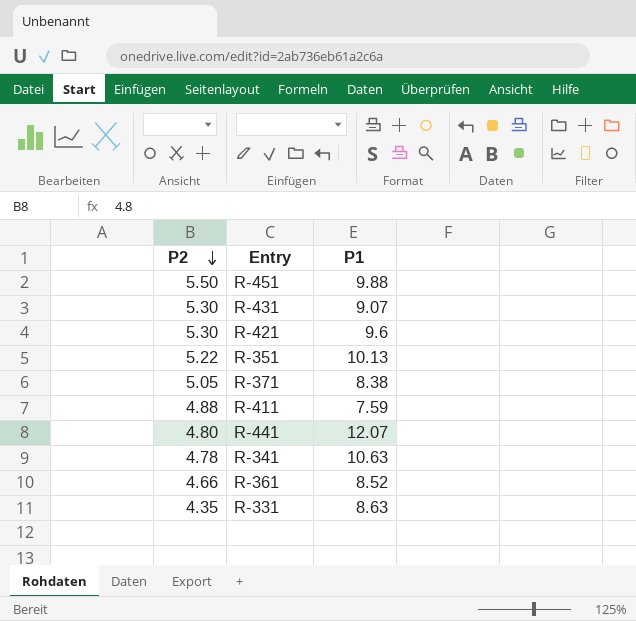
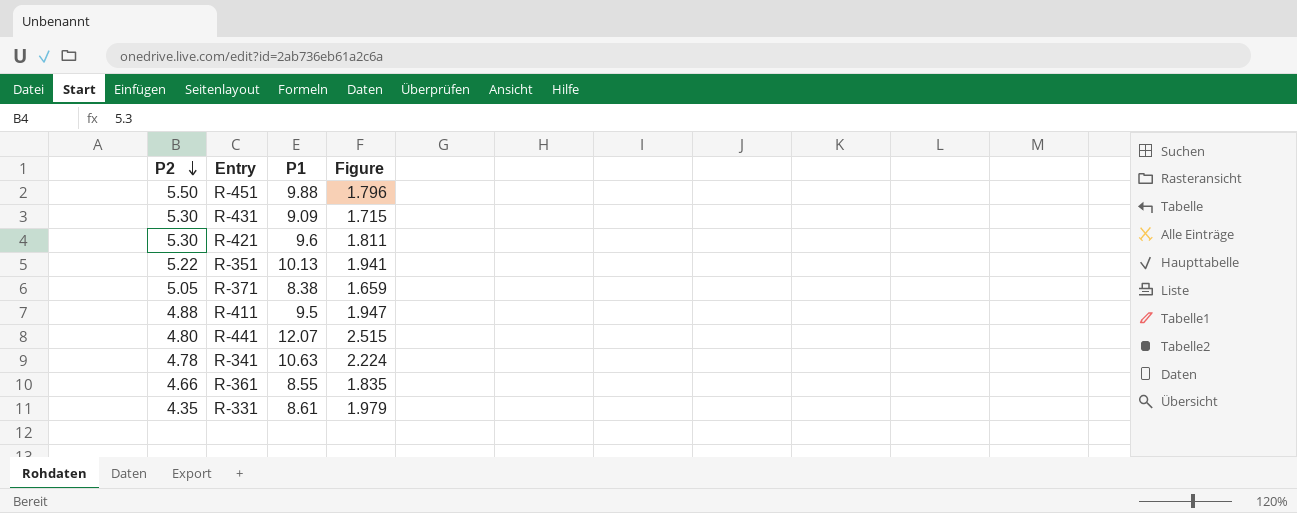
column Figure | formula: none -> [P1] / [P2]
R-431 | P1: 9.07 -> 9.09
R-411 | P1: 7.59 -> 9.5
R-361 | P1: 8.52 -> 8.55
R-331 | P1: 8.63 -> 8.61

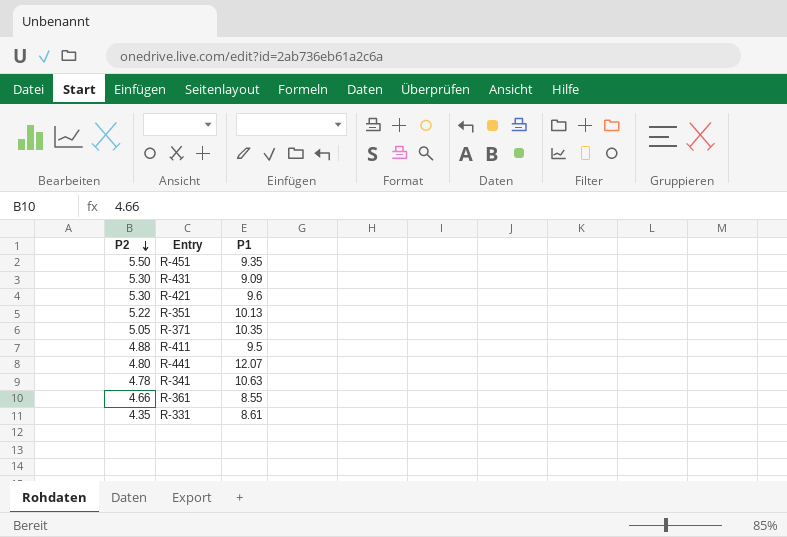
column Figure | formula: [P1] / [P2] -> none
R-451 | P1: 9.88 -> 9.35
R-371 | P1: 8.38 -> 10.35

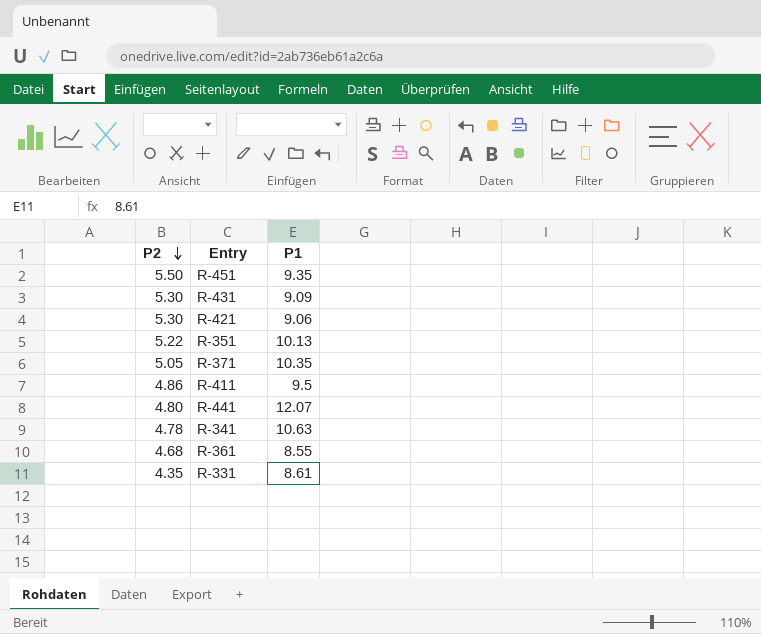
R-421 | P1: 9.6 -> 9.06
R-411 | P2: 4.88 -> 4.86
R-361 | P2: 4.66 -> 4.68

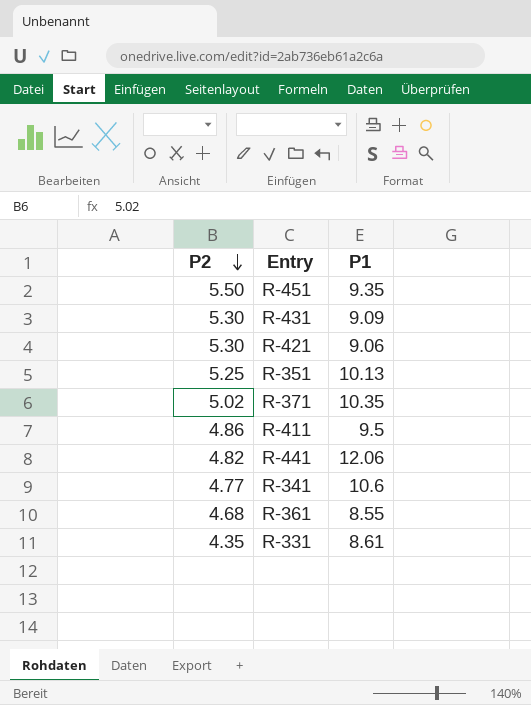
R-351 | P2: 5.22 -> 5.25
R-371 | P2: 5.05 -> 5.02
R-441 | P2: 4.80 -> 4.82
R-441 | P1: 12.07 -> 12.06
R-341 | P2: 4.78 -> 4.77
R-341 | P1: 10.63 -> 10.6

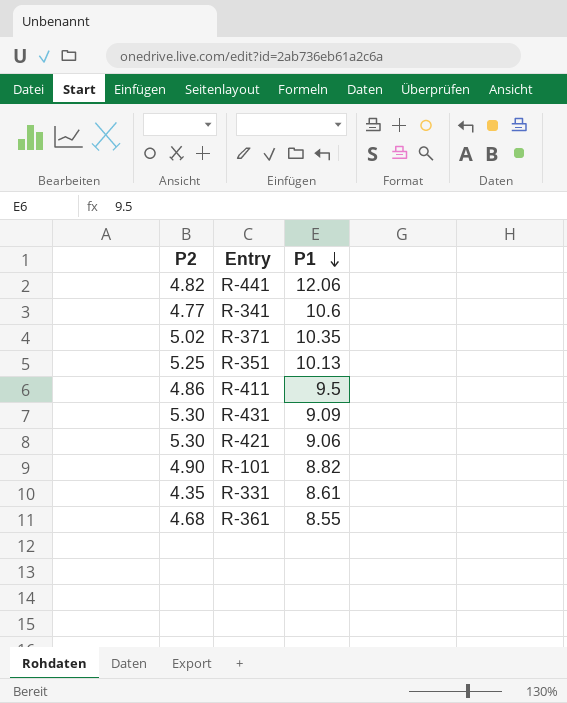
row order: P2 descending -> P1 descending
row R-451: 5.50 | 9.35 -> none
row R-101: none -> 4.90 | 8.82

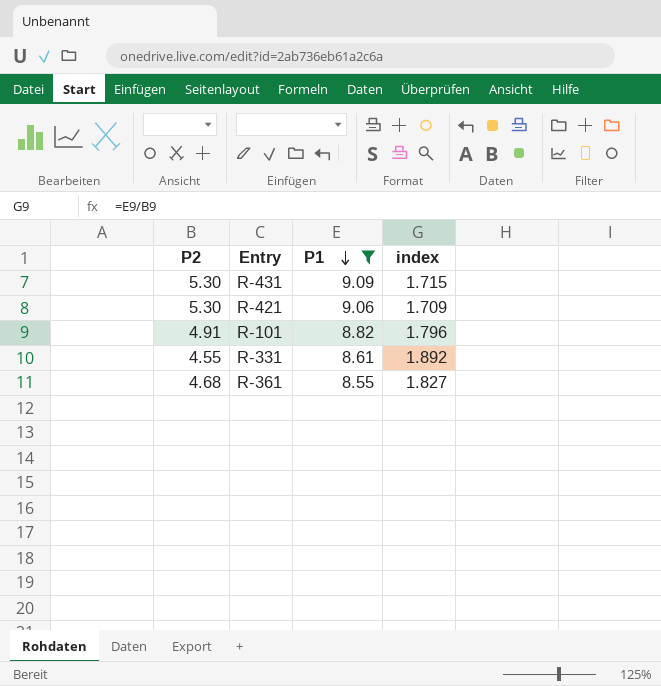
filter: none -> P1 <= 9.09
column index | formula: none -> [P1] / [P2]
R-101 | P2: 4.90 -> 4.91
R-331 | P2: 4.35 -> 4.55

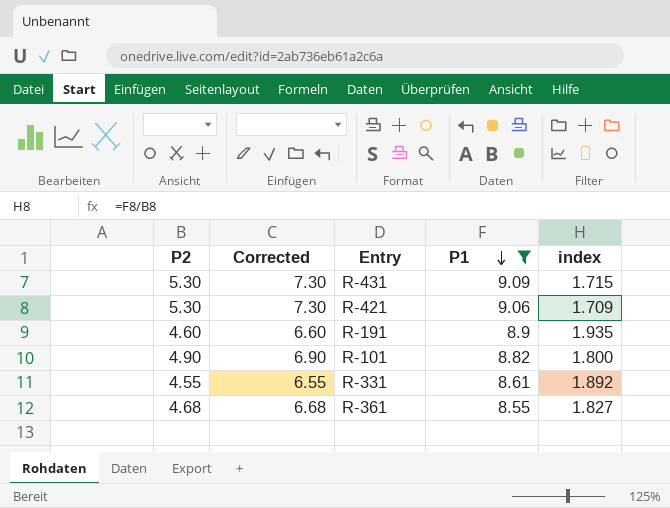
column Corrected | formula: none -> [P2] + 2
row R-191: none -> 4.60 | 6.60 | 8.9 | 1.935
R-101 | P2: 4.91 -> 4.90
R-101 | index: 1.796 -> 1.800

